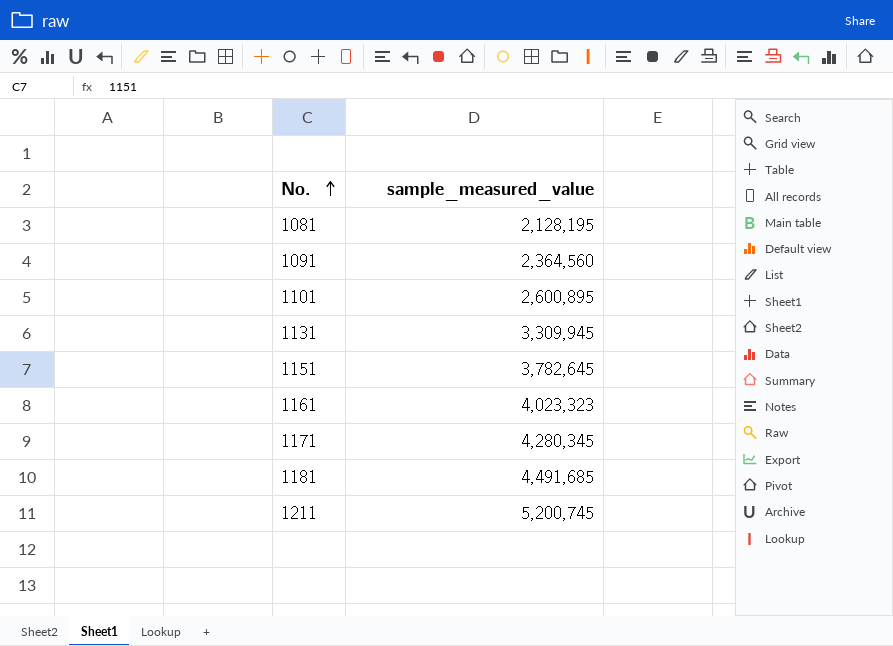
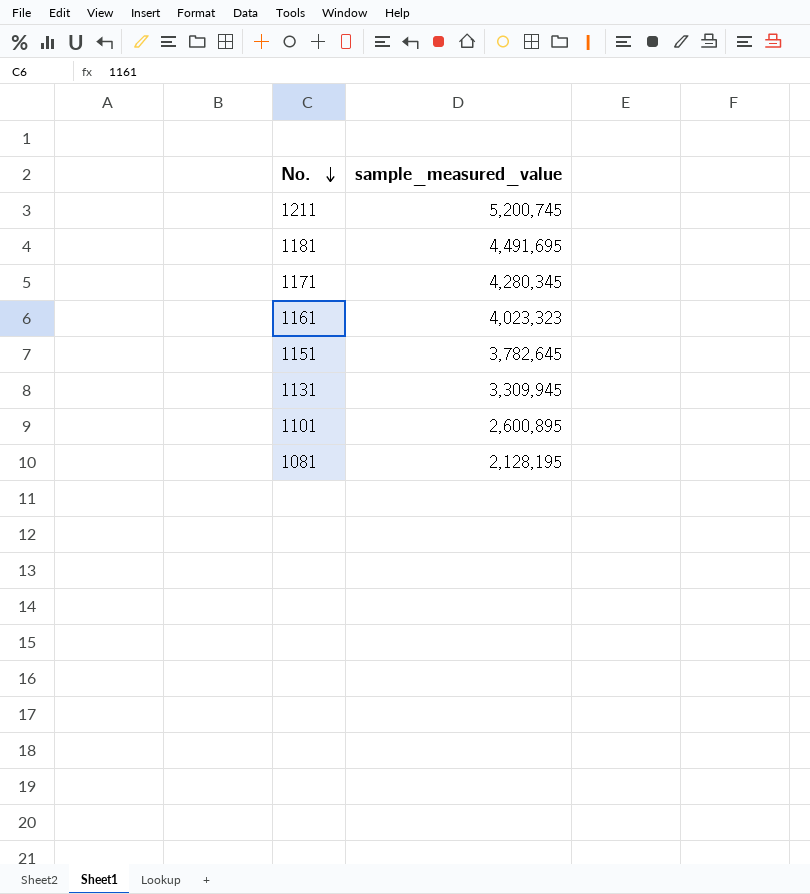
row order: No. ascending -> No. descending
row 1091: 2,364,560 -> none
1181 | sample_measured_value: 4,491,685 -> 4,491,695

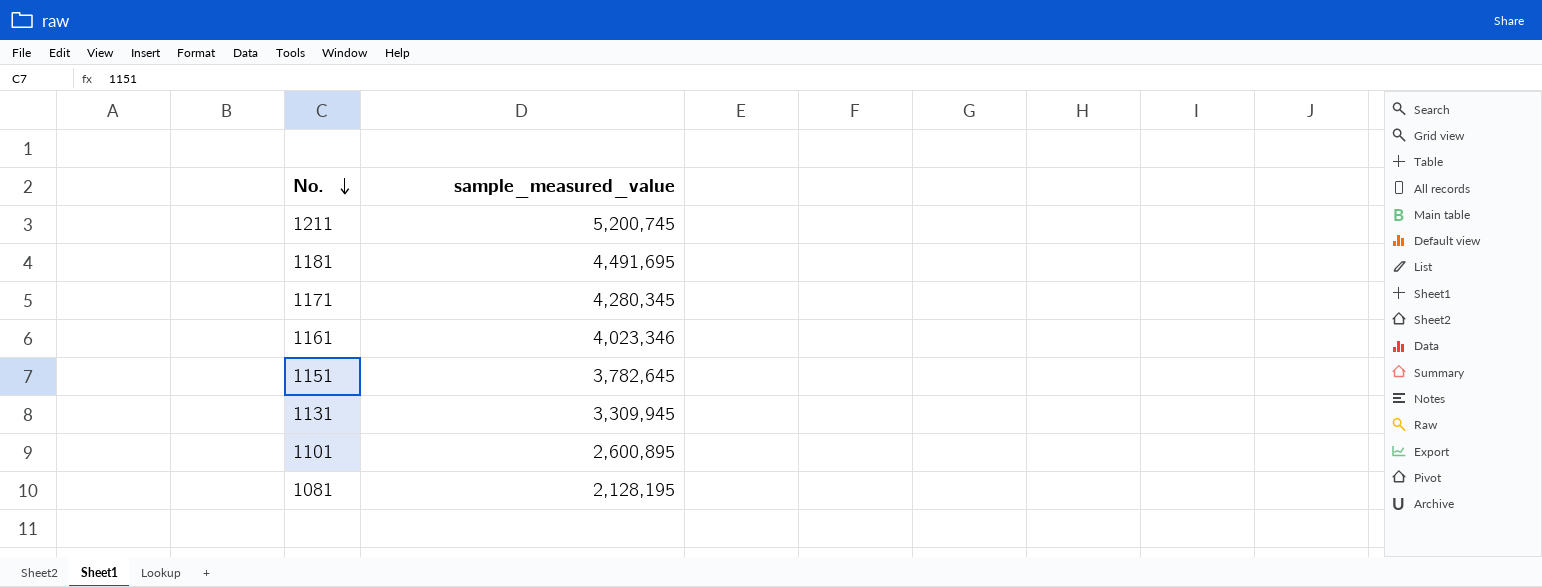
1161 | sample_measured_value: 4,023,323 -> 4,023,346

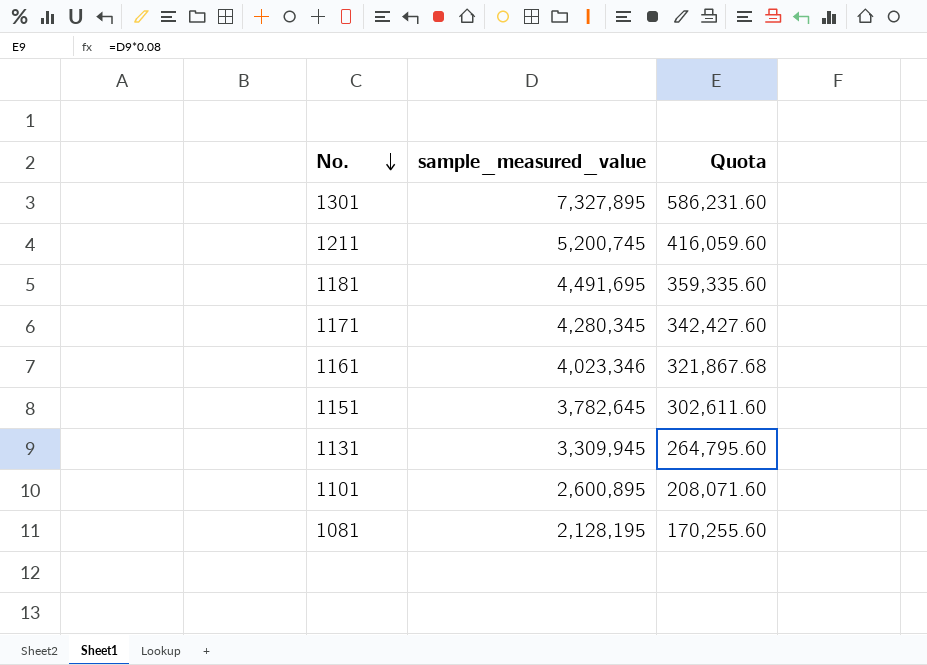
column Quota | formula: none -> [sample_measured_value] * 0.08
row 1301: none -> 7,327,895 | 586,231.60

